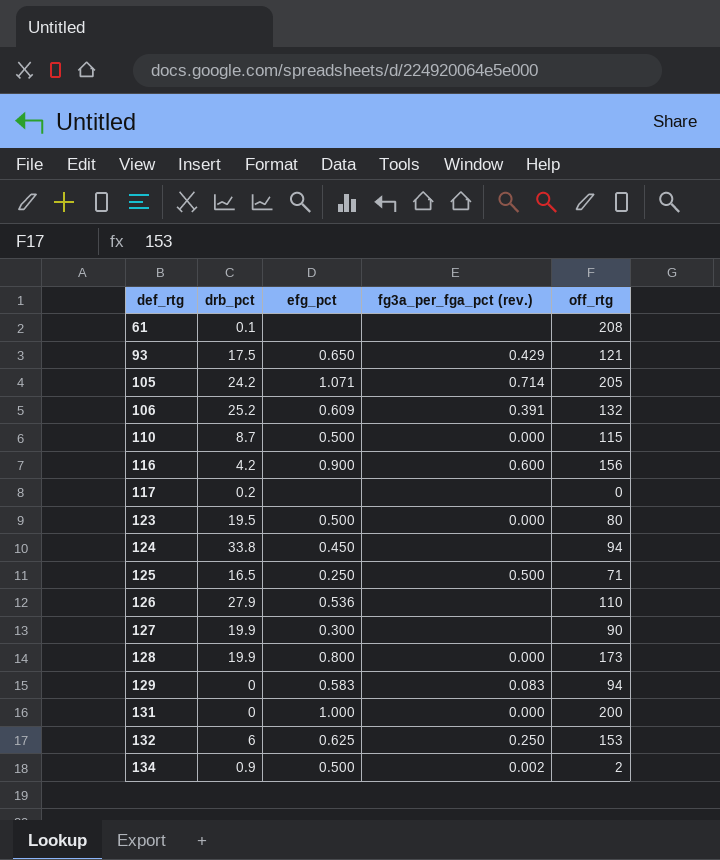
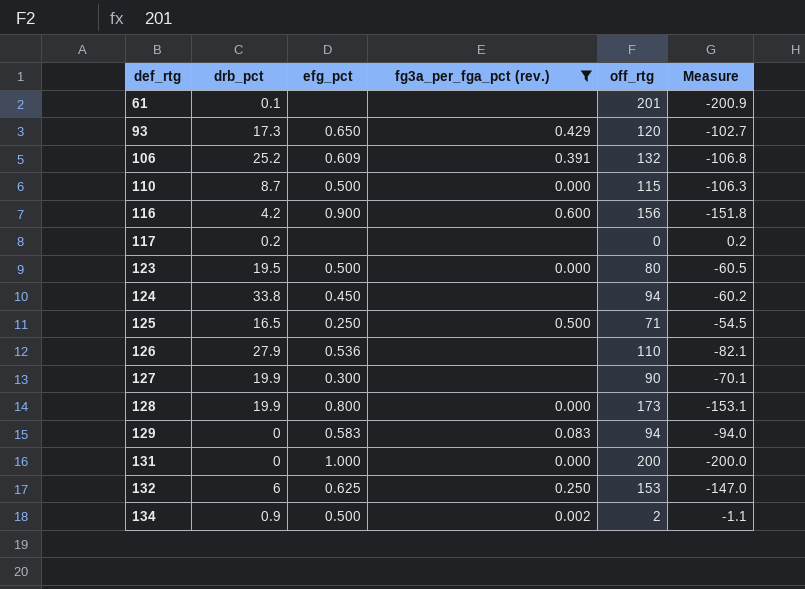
filter: none -> fg3a_per_fga_pct (rev.) != 0.714
column Measure | formula: none -> [drb_pct] - [off_rtg]
61 | off_rtg: 208 -> 201
93 | drb_pct: 17.5 -> 17.3
93 | off_rtg: 121 -> 120

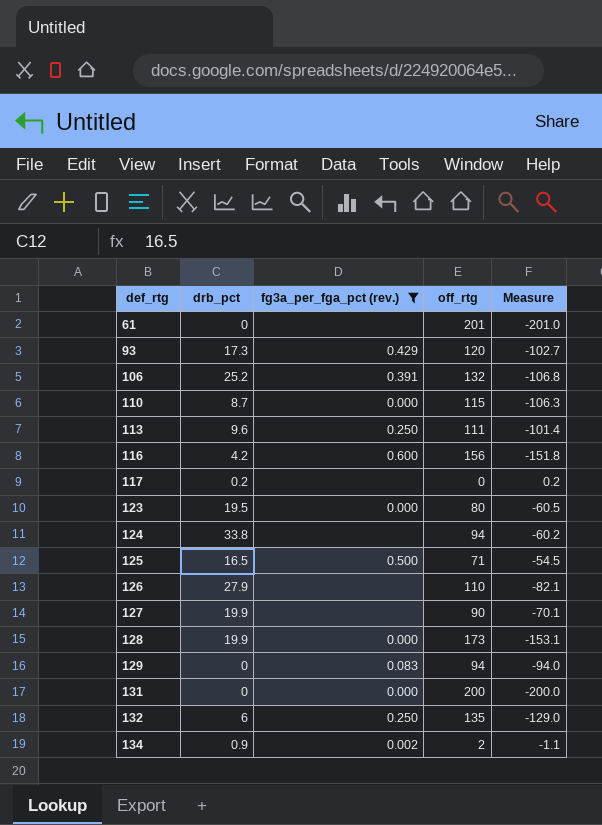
column efg_pct | position: 3 -> none
61 | drb_pct: 0.1 -> 0
61 | Measure: -200.9 -> -201.0
row 113: none -> 9.6 | 0.250 | 111 | -101.4
132 | off_rtg: 153 -> 135
132 | Measure: -147.0 -> -129.0

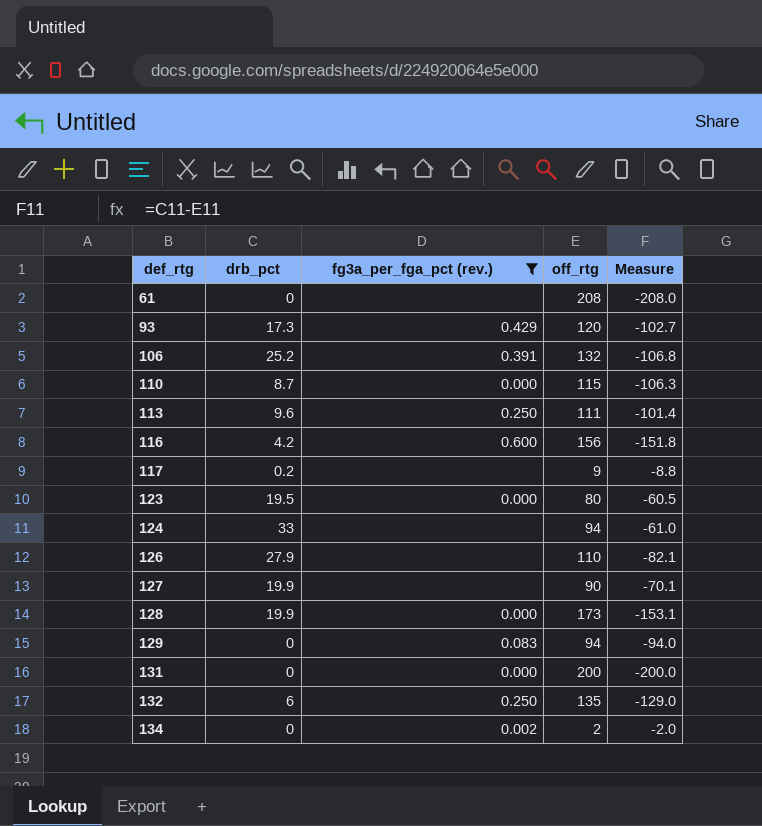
row 125: 16.5 | 0.500 | 71 | -54.5 -> none
61 | off_rtg: 201 -> 208
61 | Measure: -201.0 -> -208.0
117 | off_rtg: 0 -> 9
117 | Measure: 0.2 -> -8.8
124 | drb_pct: 33.8 -> 33
124 | Measure: -60.2 -> -61.0
134 | drb_pct: 0.9 -> 0
134 | Measure: -1.1 -> -2.0

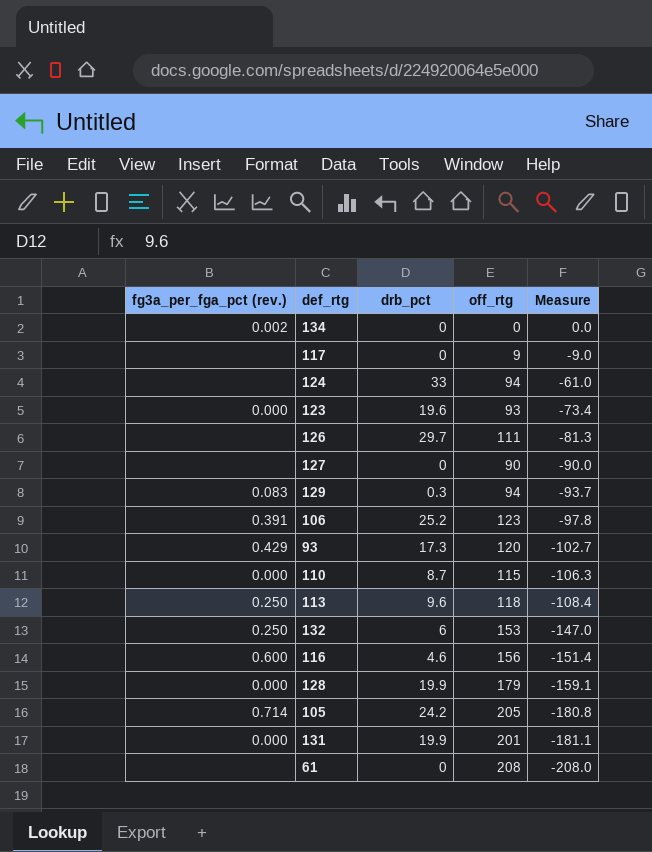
filter: fg3a_per_fga_pct (rev.) != 0.714 -> none
row order: def_rtg ascending -> Measure descending
column fg3a_per_fga_pct (rev.) | position: 3 -> 1
134 | off_rtg: 2 -> 0
134 | Measure: -2.0 -> 0.0
117 | drb_pct: 0.2 -> 0
117 | Measure: -8.8 -> -9.0
123 | drb_pct: 19.5 -> 19.6
123 | off_rtg: 80 -> 93
123 | Measure: -60.5 -> -73.4
126 | drb_pct: 27.9 -> 29.7
126 | off_rtg: 110 -> 111
126 | Measure: -82.1 -> -81.3
127 | drb_pct: 19.9 -> 0
127 | Measure: -70.1 -> -90.0
129 | drb_pct: 0 -> 0.3
129 | Measure: -94.0 -> -93.7
106 | off_rtg: 132 -> 123
106 | Measure: -106.8 -> -97.8
113 | off_rtg: 111 -> 118
113 | Measure: -101.4 -> -108.4
132 | off_rtg: 135 -> 153
132 | Measure: -129.0 -> -147.0
116 | drb_pct: 4.2 -> 4.6
116 | Measure: -151.8 -> -151.4
128 | off_rtg: 173 -> 179
128 | Measure: -153.1 -> -159.1
131 | drb_pct: 0 -> 19.9
131 | off_rtg: 200 -> 201
131 | Measure: -200.0 -> -181.1

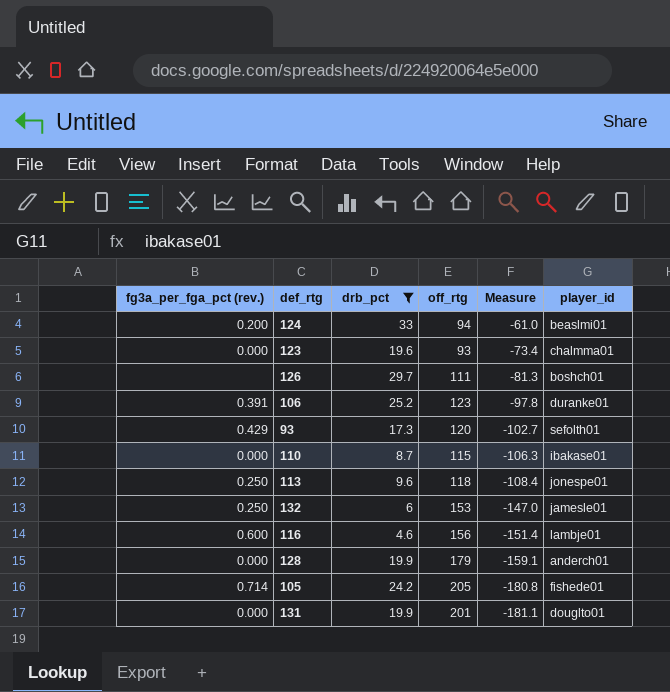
filter: none -> drb_pct >= 4.6
column player_id | position: none -> 6
124 | fg3a_per_fga_pct (rev.): none -> 0.200

